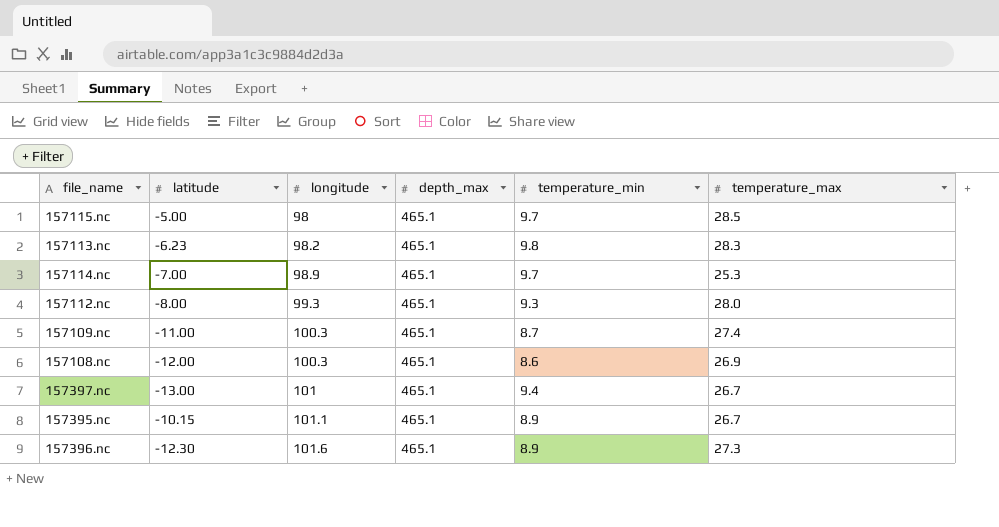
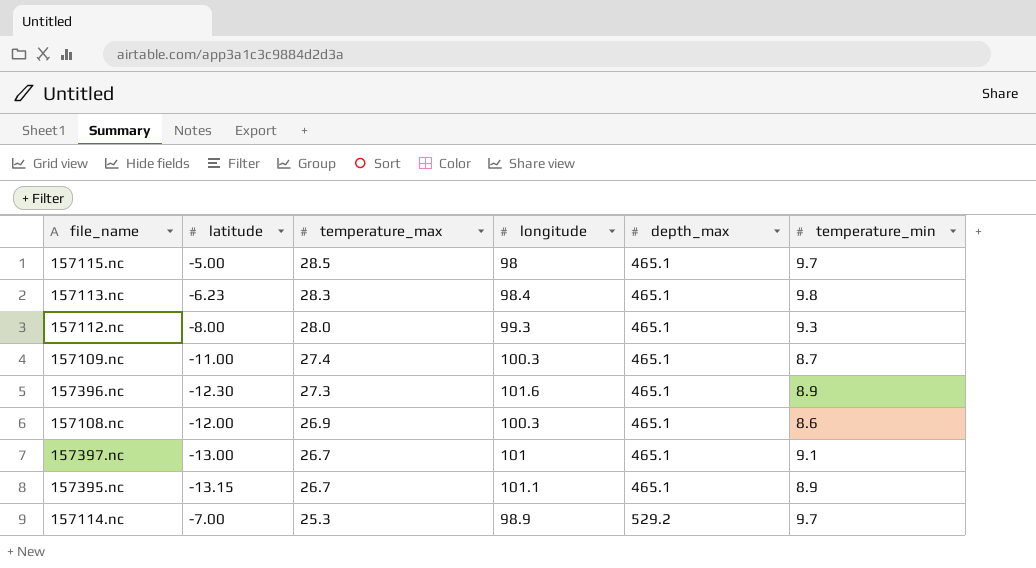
row order: longitude ascending -> temperature_max descending
column temperature_max | position: 6 -> 3
157113.nc | longitude: 98.2 -> 98.4
157397.nc | temperature_min: 9.4 -> 9.1
157395.nc | latitude: -10.15 -> -13.15
157114.nc | depth_max: 465.1 -> 529.2

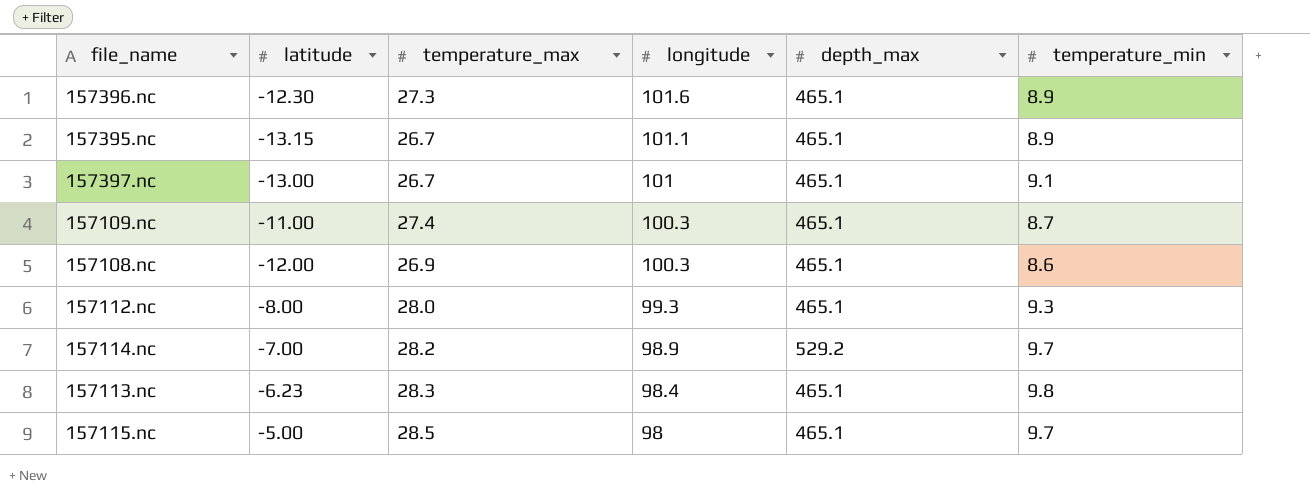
row order: temperature_max descending -> longitude descending
157114.nc | temperature_max: 25.3 -> 28.2

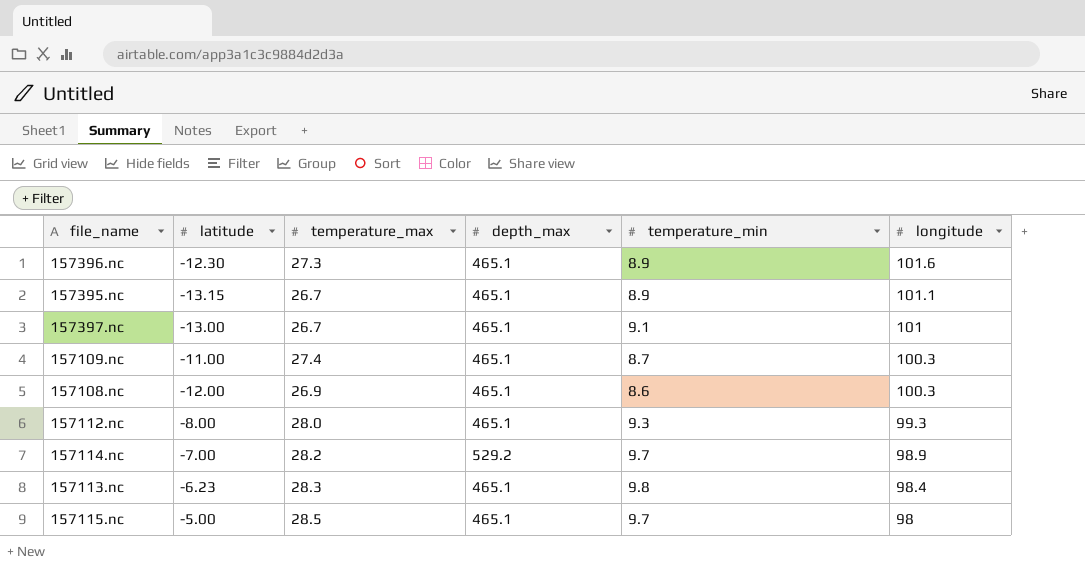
column longitude | position: 4 -> 6

